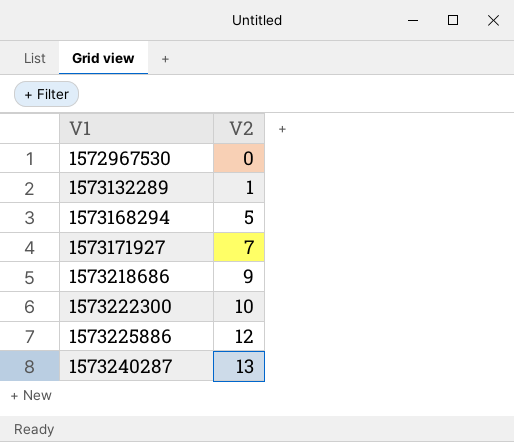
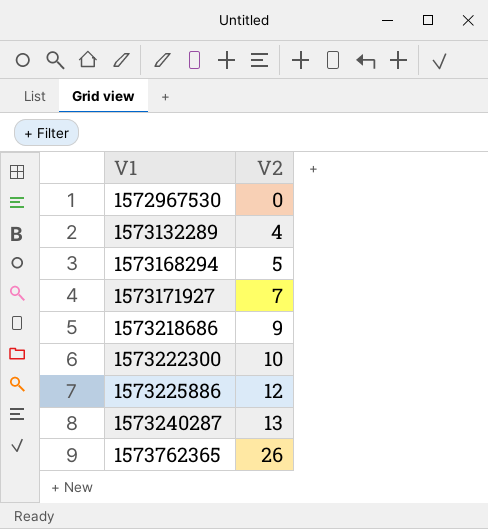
1573132289 | V2: 1 -> 4
row 1573762365: none -> 26

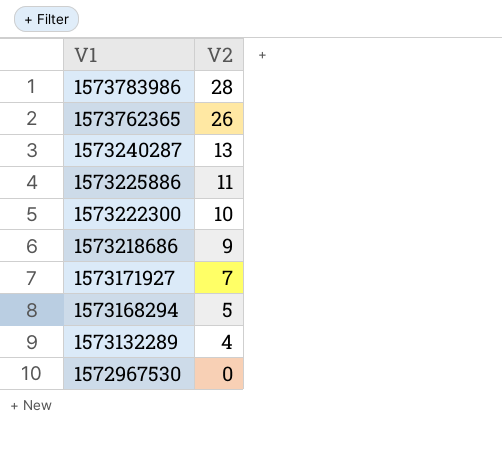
row order: V1 ascending -> V1 descending
row 1573783986: none -> 28
1573225886 | V2: 12 -> 11

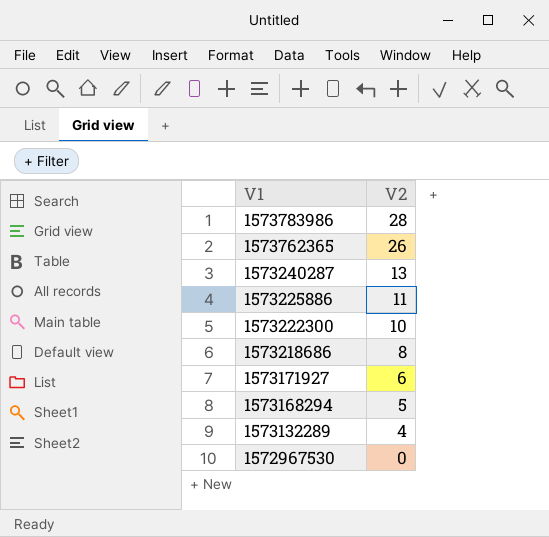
1573218686 | V2: 9 -> 8
1573171927 | V2: 7 -> 6

